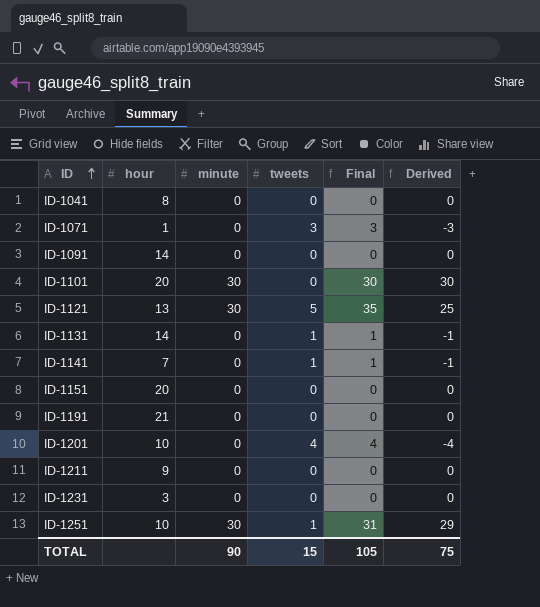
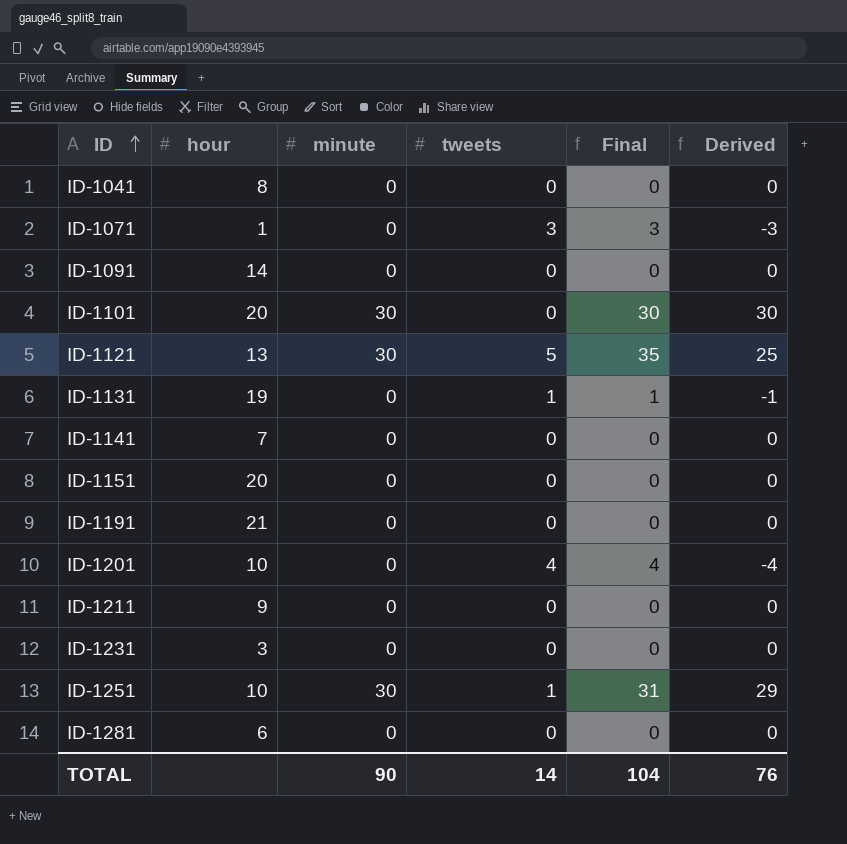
ID-1131 | hour: 14 -> 19
ID-1141 | tweets: 1 -> 0
ID-1141 | Final: 1 -> 0
ID-1141 | Derived: -1 -> 0
row ID-1281: none -> 6 | 0 | 0 | 0 | 0
TOTAL | tweets: 15 -> 14
TOTAL | Final: 105 -> 104
TOTAL | Derived: 75 -> 76

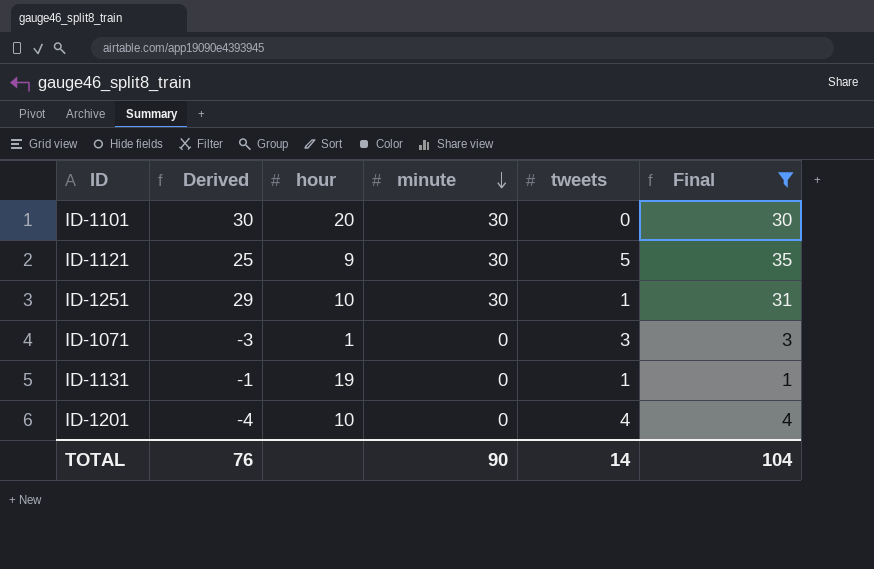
filter: none -> Final != 0
row order: ID ascending -> minute descending
column Derived | position: 6 -> 2
ID-1121 | hour: 13 -> 9

